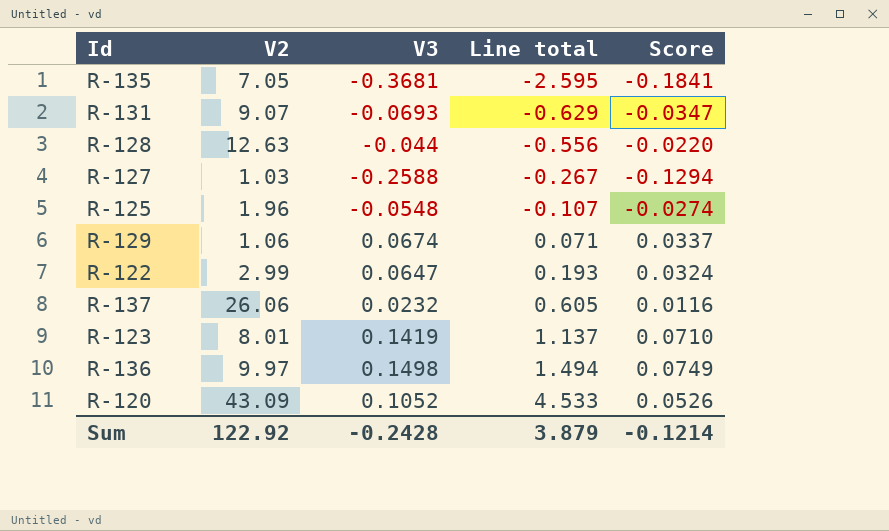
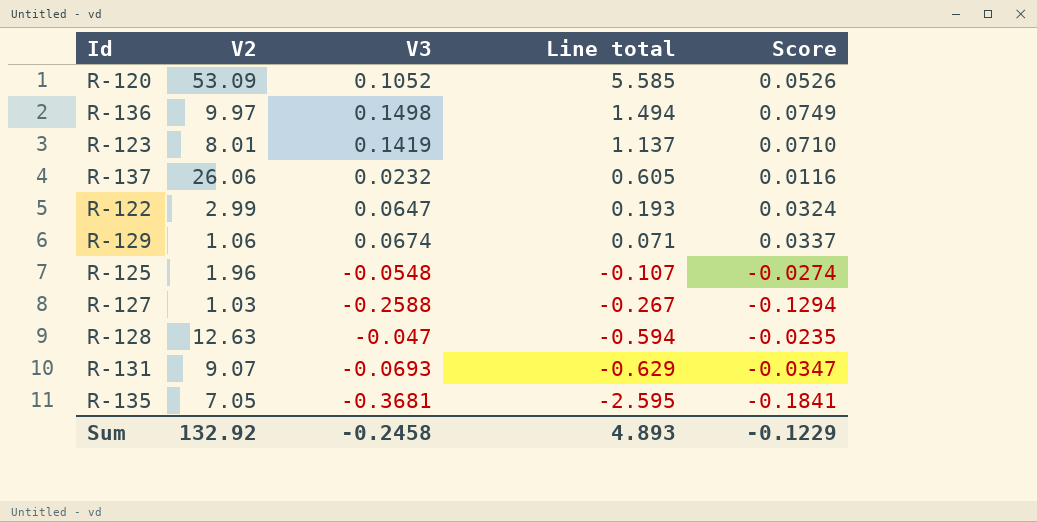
row order: Line total ascending -> Line total descending
R-120 | V2: 43.09 -> 53.09
R-120 | Line total: 4.533 -> 5.585
R-128 | V3: -0.044 -> -0.047
R-128 | Line total: -0.556 -> -0.594
R-128 | Score: -0.0220 -> -0.0235
Sum | V2: 122.92 -> 132.92
Sum | V3: -0.2428 -> -0.2458
Sum | Line total: 3.879 -> 4.893
Sum | Score: -0.1214 -> -0.1229

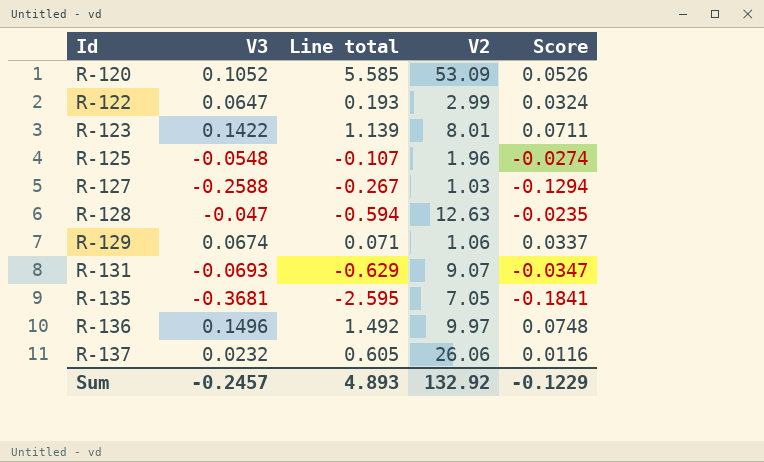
row order: Line total descending -> Id ascending
column V2 | position: 2 -> 4
R-123 | V3: 0.1419 -> 0.1422
R-123 | Line total: 1.137 -> 1.139
R-123 | Score: 0.0710 -> 0.0711
R-136 | V3: 0.1498 -> 0.1496
R-136 | Line total: 1.494 -> 1.492
R-136 | Score: 0.0749 -> 0.0748
Sum | V3: -0.2458 -> -0.2457

